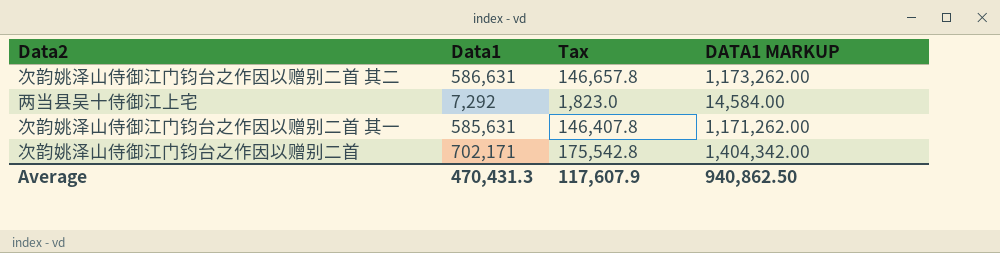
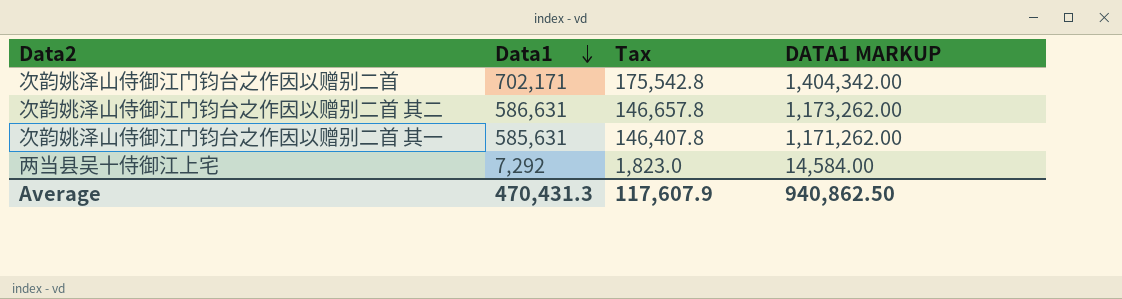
row order: none -> Data1 descending

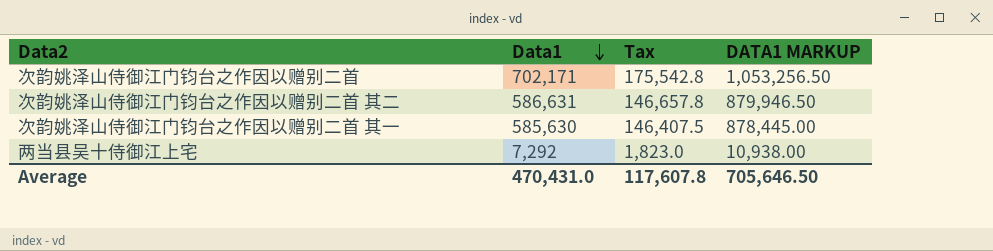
column DATA1 MARKUP | formula: [Data1] * 2 -> [Data1] * 1.5
次韵姚泽山侍御江门钧台之作因以赠别二首 其一 | Data1: 585,631 -> 585,630
次韵姚泽山侍御江门钧台之作因以赠别二首 其一 | Tax: 146,407.8 -> 146,407.5
Average | Data1: 470,431.3 -> 470,431.0
Average | Tax: 117,607.9 -> 117,607.8
Average | DATA1 MARKUP: 940,862.50 -> 705,646.50

